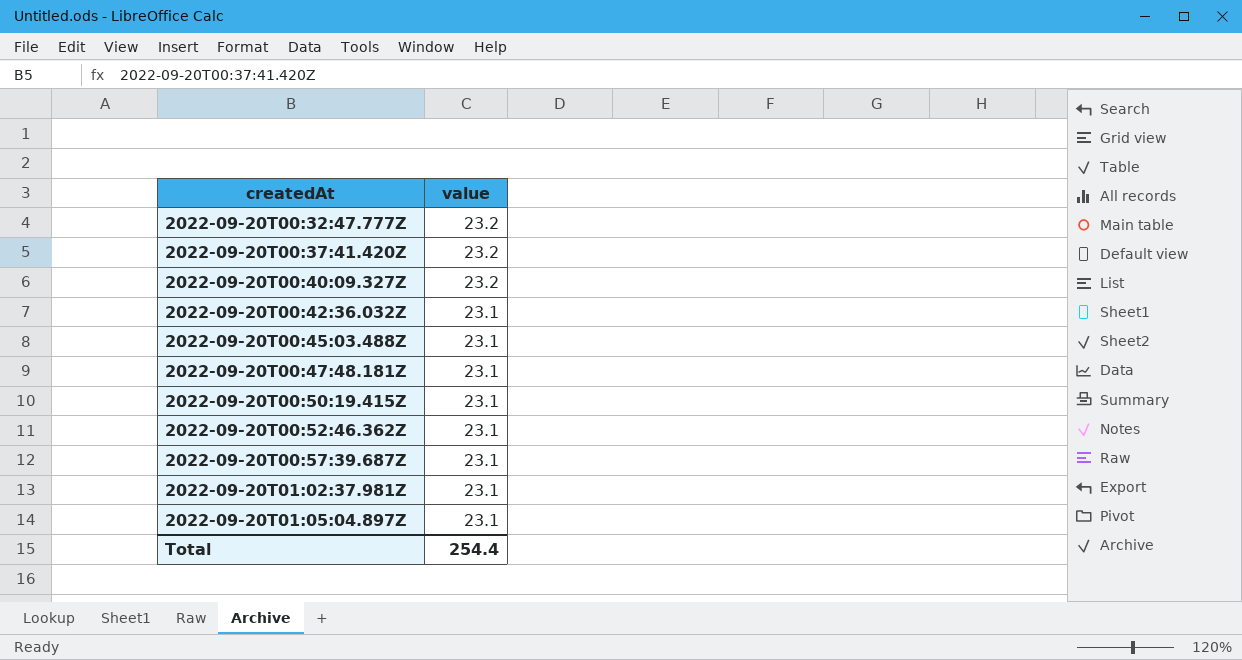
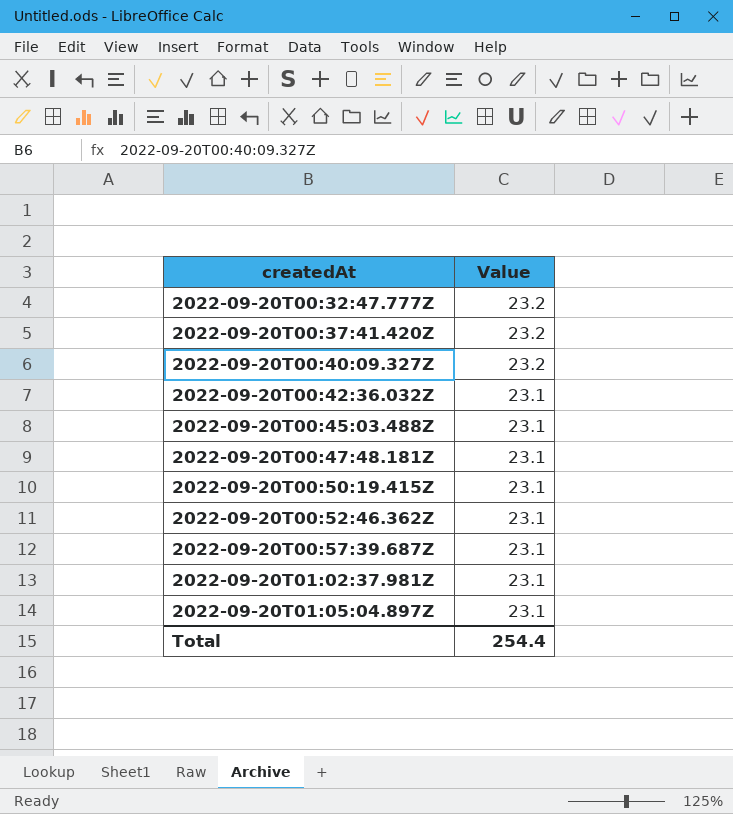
column name: value -> Value

